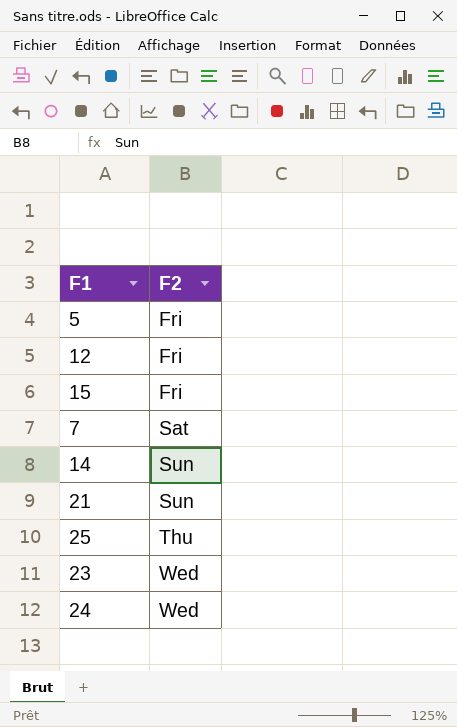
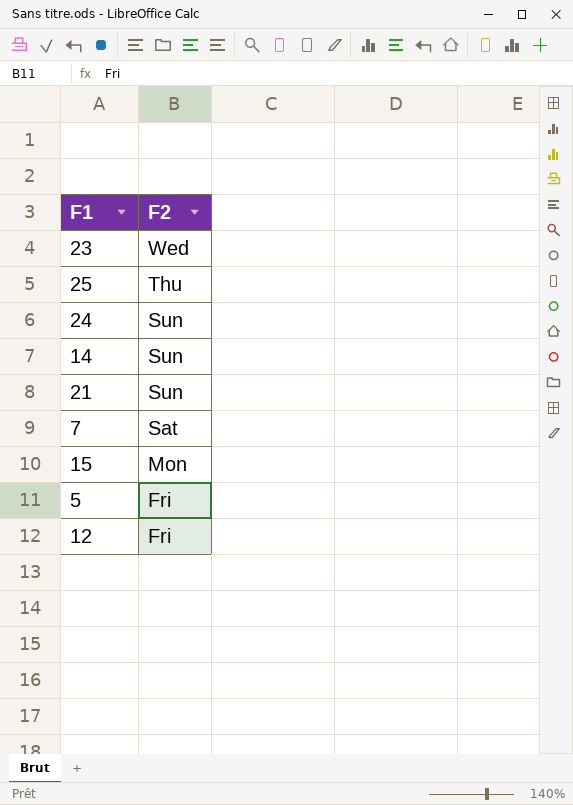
row order: F2 ascending -> F2 descending
24 | F2: Wed -> Sun
15 | F2: Fri -> Mon

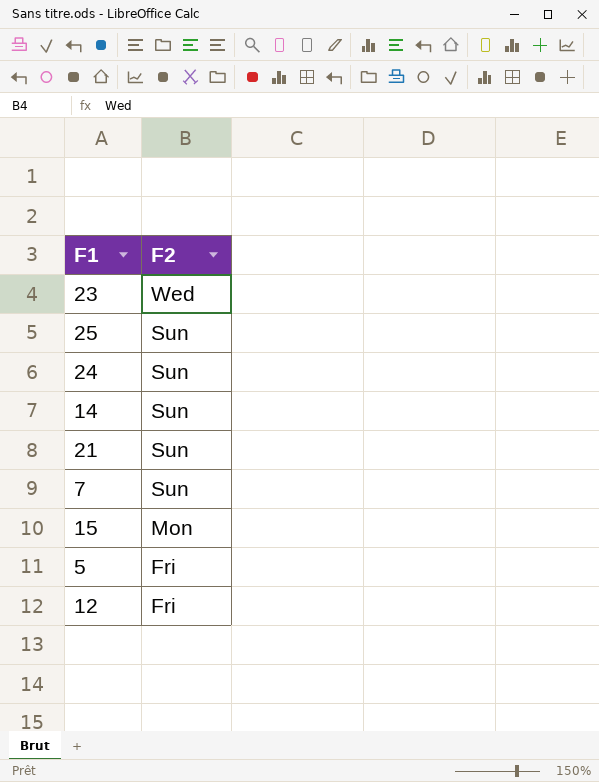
25 | F2: Thu -> Sun
7 | F2: Sat -> Sun

